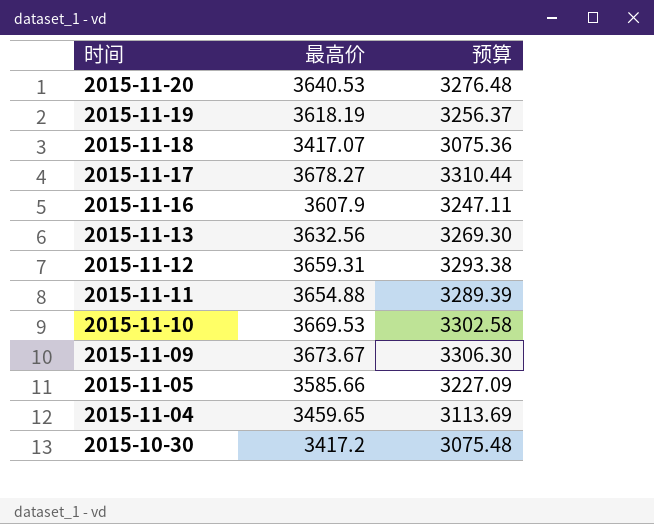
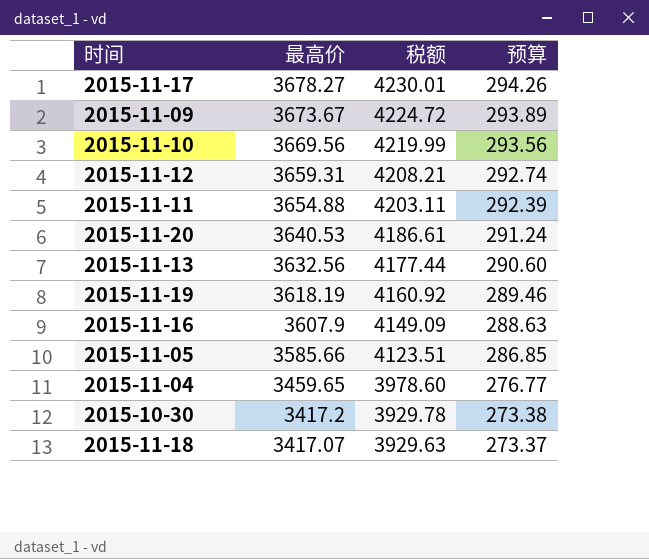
row order: 时间 descending -> 最高价 descending
column 税额 | formula: none -> [最高价] * 1.15
column 预算 | formula: [最高价] * 0.9 -> [最高价] * 0.08
2015-11-10 | 最高价: 3669.53 -> 3669.56

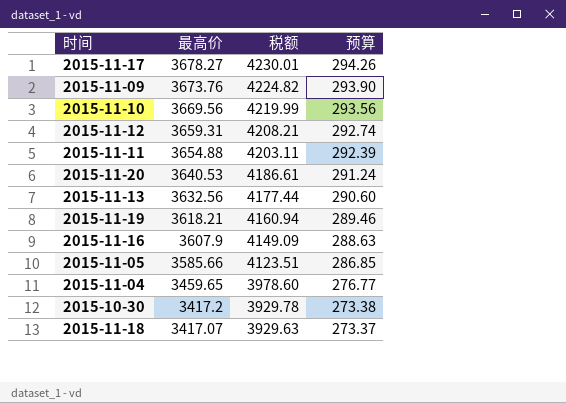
2015-11-09 | 最高价: 3673.67 -> 3673.76
2015-11-09 | 税额: 4224.72 -> 4224.82
2015-11-09 | 预算: 293.89 -> 293.90
2015-11-19 | 最高价: 3618.19 -> 3618.21
2015-11-19 | 税额: 4160.92 -> 4160.94

